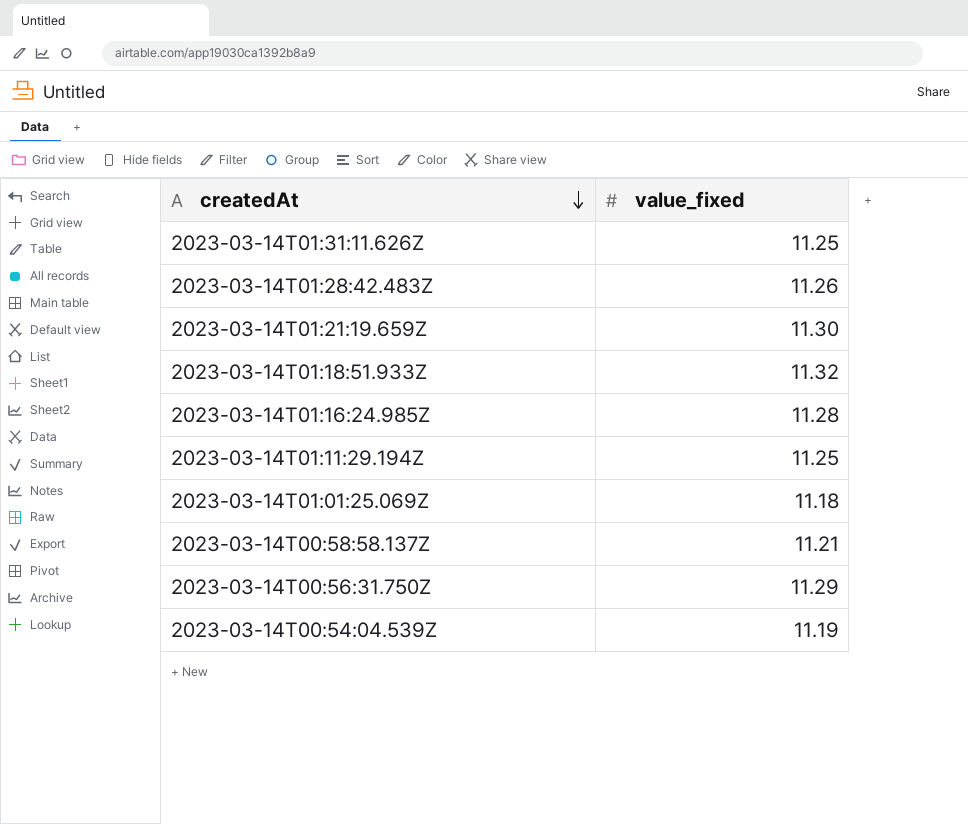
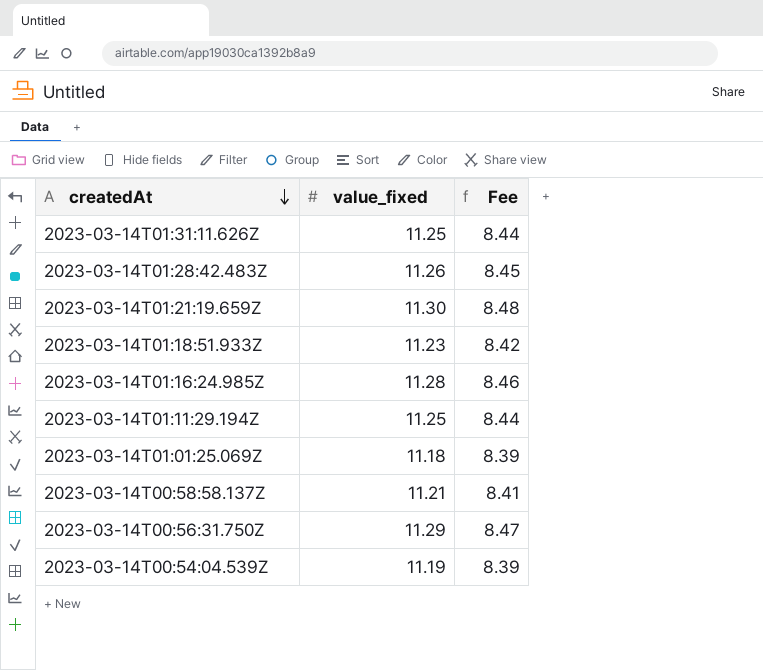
column Fee | formula: none -> [value_fixed] * 0.75
2023-03-14T01:18:51.933Z | value_fixed: 11.32 -> 11.23

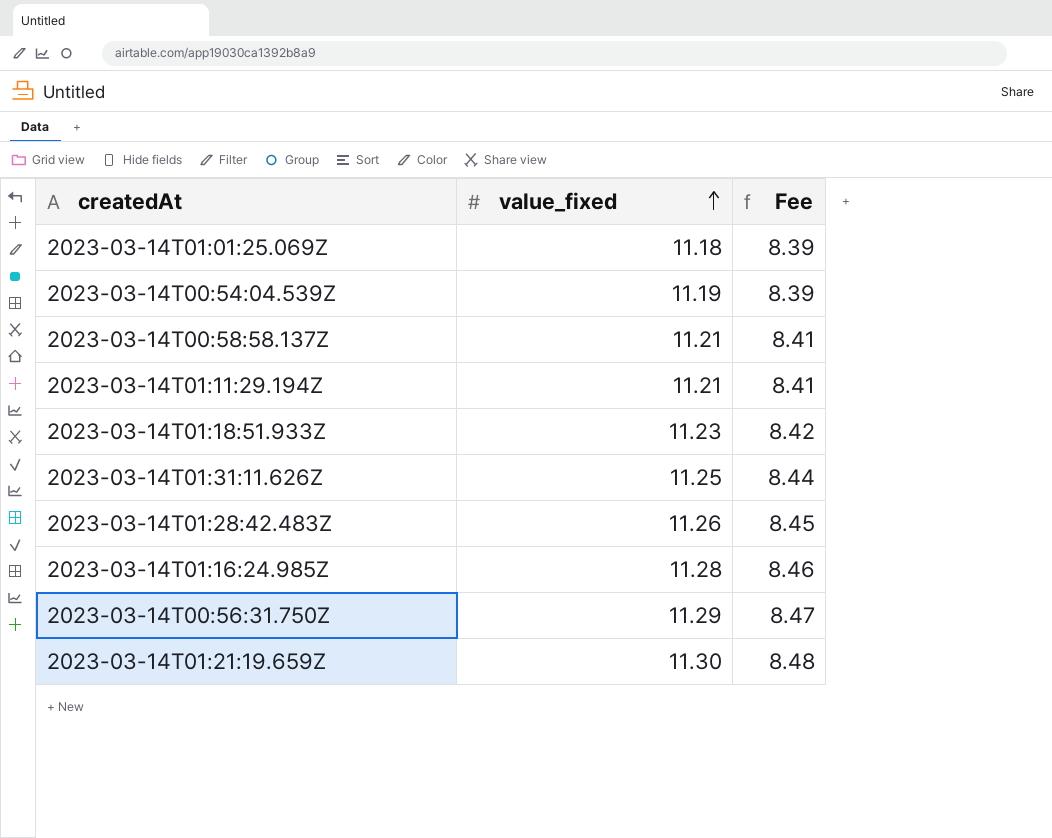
row order: createdAt descending -> value_fixed ascending
2023-03-14T01:11:29.194Z | value_fixed: 11.25 -> 11.21
2023-03-14T01:11:29.194Z | Fee: 8.44 -> 8.41

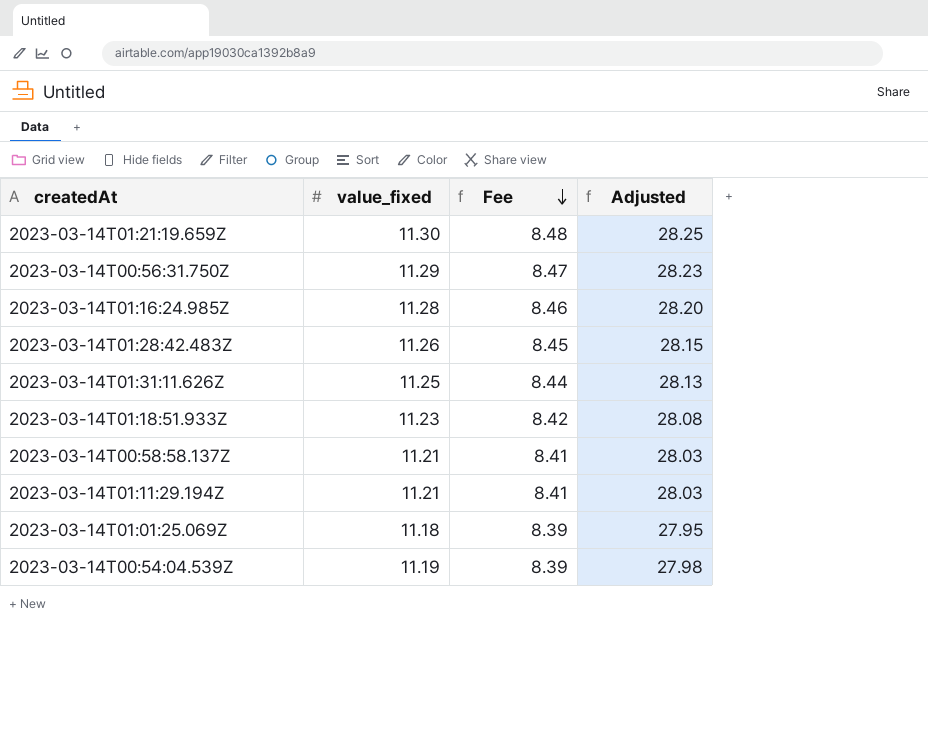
row order: value_fixed ascending -> Fee descending
column Adjusted | formula: none -> [value_fixed] * 2.5

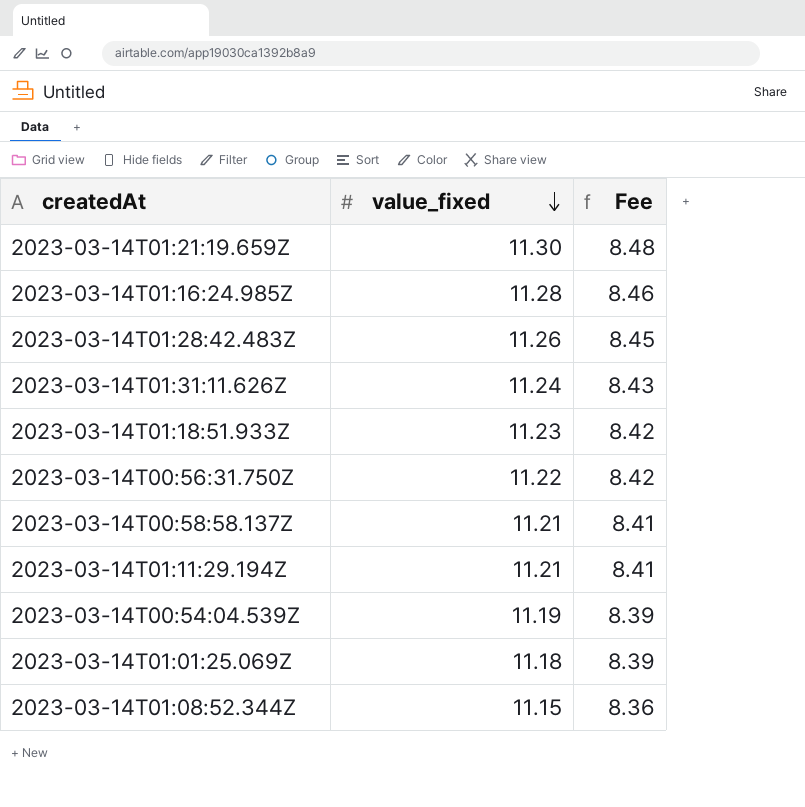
row order: Fee descending -> value_fixed descending
column Adjusted | formula: [value_fixed] * 2.5 -> none
2023-03-14T01:31:11.626Z | value_fixed: 11.25 -> 11.24
2023-03-14T01:31:11.626Z | Fee: 8.44 -> 8.43
2023-03-14T00:56:31.750Z | value_fixed: 11.29 -> 11.22
2023-03-14T00:56:31.750Z | Fee: 8.47 -> 8.42
row 2023-03-14T01:08:52.344Z: none -> 11.15 | 8.36

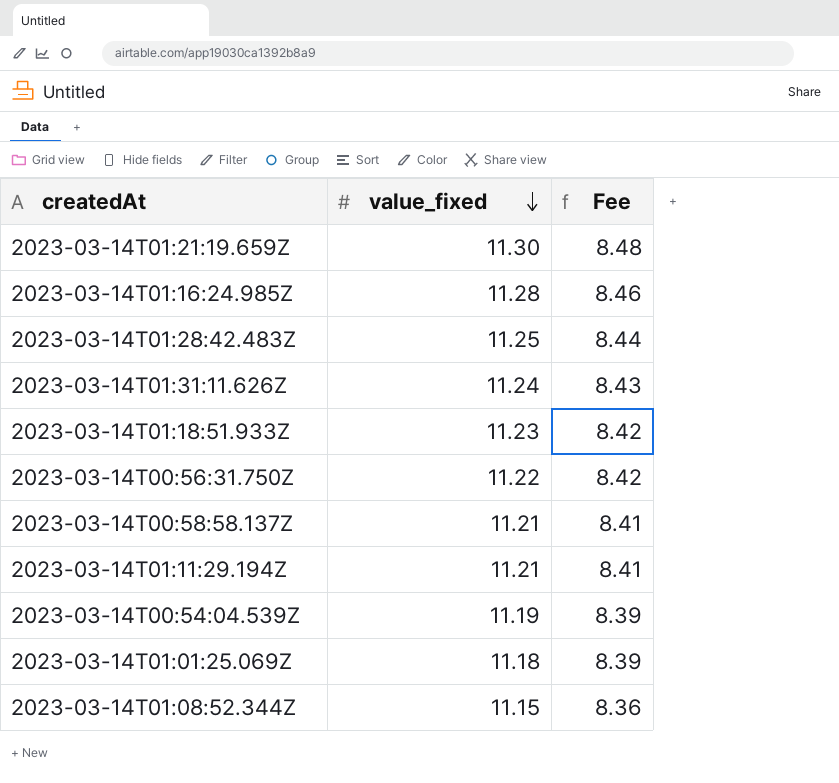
2023-03-14T01:28:42.483Z | value_fixed: 11.26 -> 11.25
2023-03-14T01:28:42.483Z | Fee: 8.45 -> 8.44

